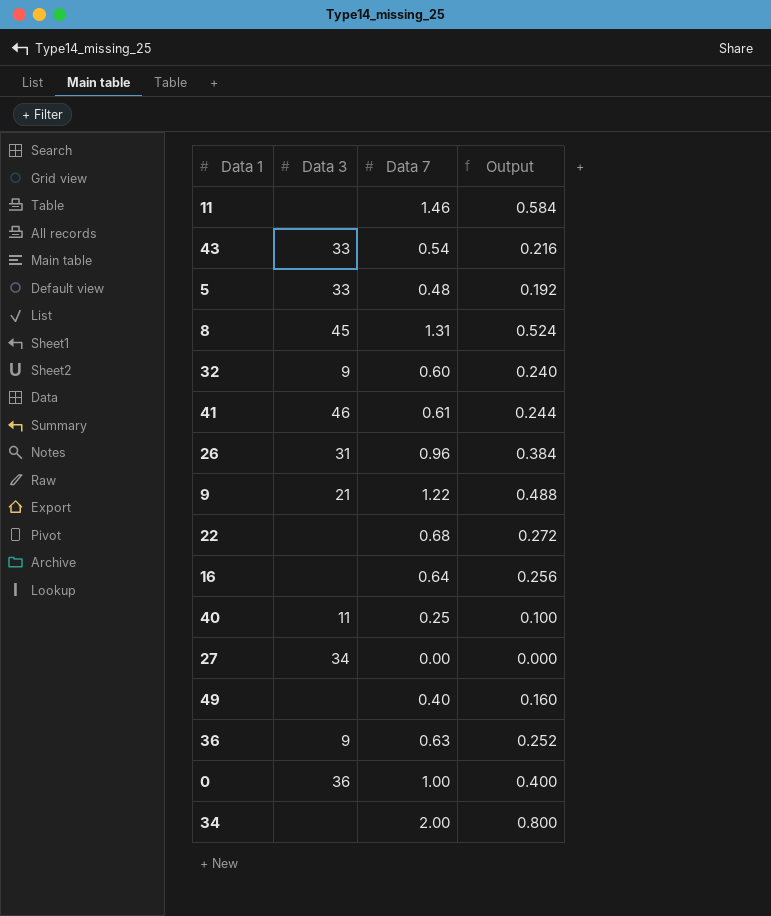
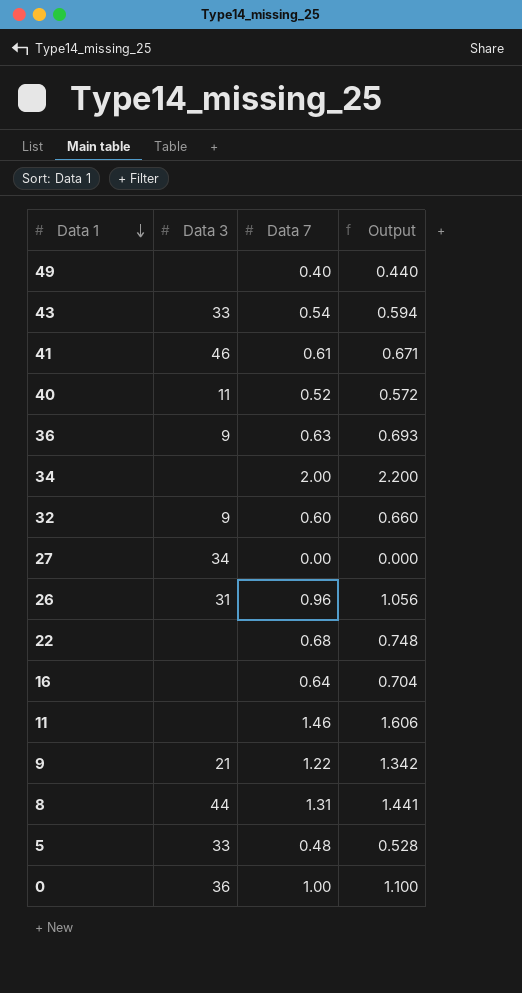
row order: none -> Data 1 descending
column Output | formula: [Data 7] * 0.4 -> [Data 7] * 1.1
40 | Data 7: 0.25 -> 0.52
8 | Data 3: 45 -> 44

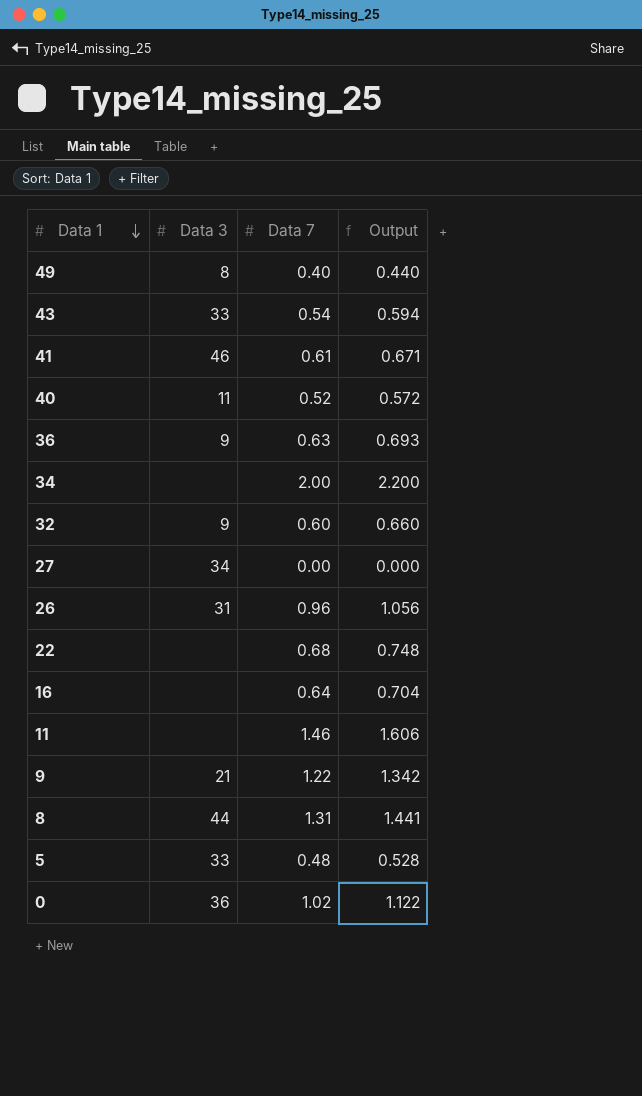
49 | Data 3: none -> 8
0 | Data 7: 1.00 -> 1.02
0 | Output: 1.100 -> 1.122

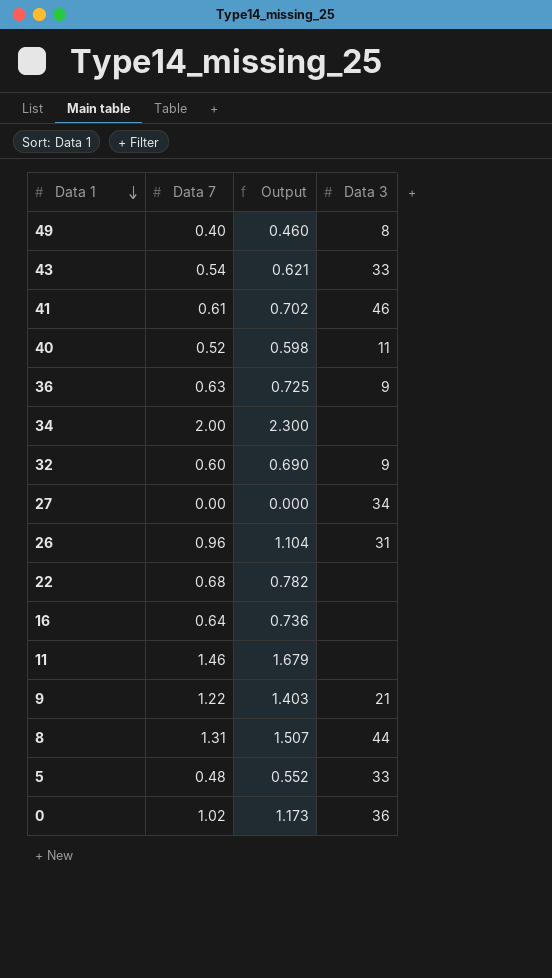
column Output | formula: [Data 7] * 1.1 -> [Data 7] * 1.15
column Data 3 | position: 2 -> 4

